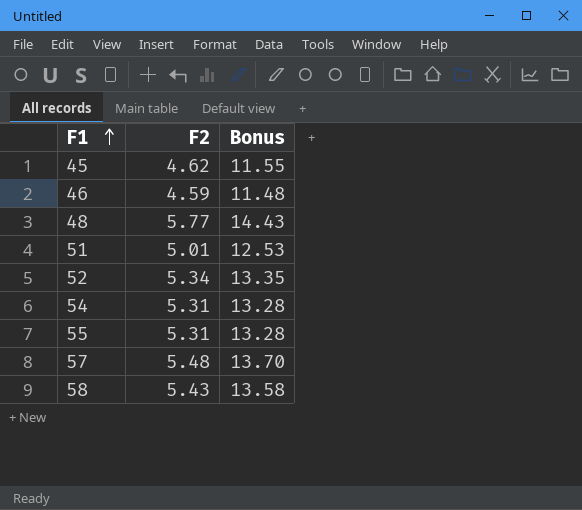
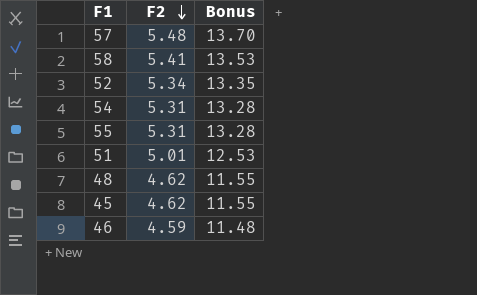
row order: F1 ascending -> F2 descending
58 | F2: 5.43 -> 5.41
58 | Bonus: 13.58 -> 13.53
48 | F2: 5.77 -> 4.62
48 | Bonus: 14.43 -> 11.55

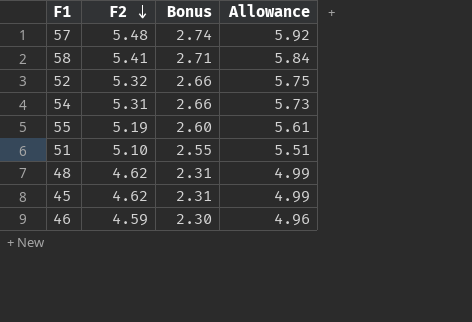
column Bonus | formula: [F2] * 2.5 -> [F2] * 0.5
column Allowance | formula: none -> [F2] * 1.08
52 | F2: 5.34 -> 5.32
55 | F2: 5.31 -> 5.19
51 | F2: 5.01 -> 5.10

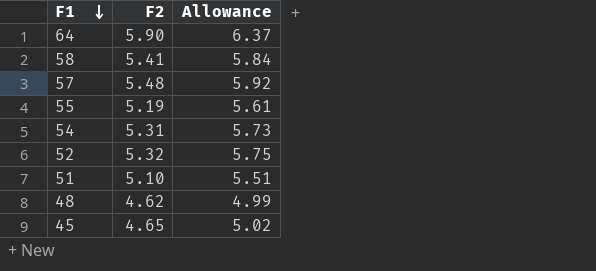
row order: F2 descending -> F1 descending
column Bonus | formula: [F2] * 0.5 -> none
row 46: 4.59 | 2.30 | 4.96 -> none
row 64: none -> 5.90 | 6.37
45 | F2: 4.62 -> 4.65
45 | Allowance: 4.99 -> 5.02

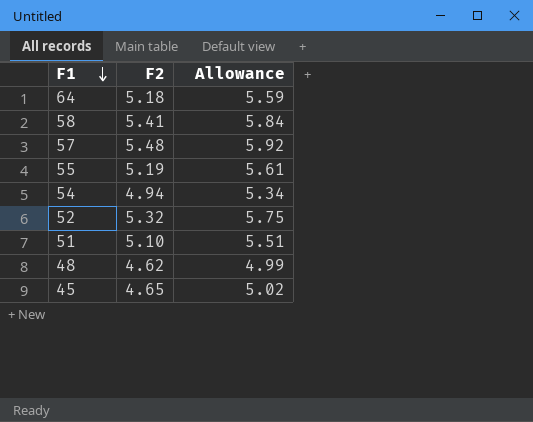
64 | F2: 5.90 -> 5.18
64 | Allowance: 6.37 -> 5.59
54 | F2: 5.31 -> 4.94
54 | Allowance: 5.73 -> 5.34

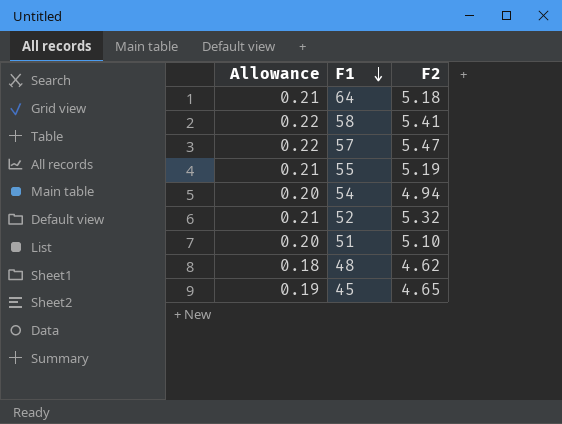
column Allowance | formula: [F2] * 1.08 -> [F2] * 0.04
column Allowance | position: 3 -> 1
57 | F2: 5.48 -> 5.47

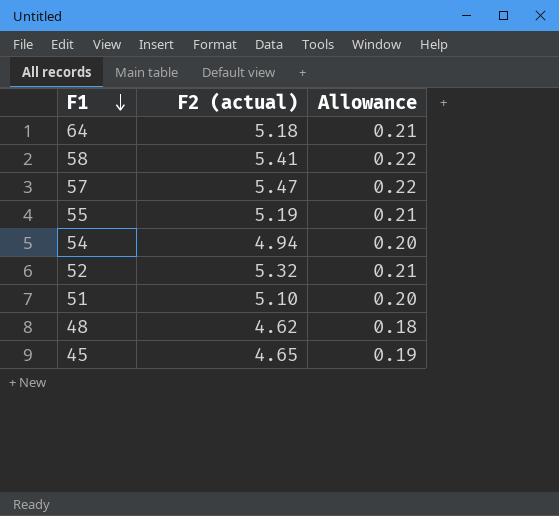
column name: F2 -> F2 (actual)
column Allowance | position: 1 -> 3

